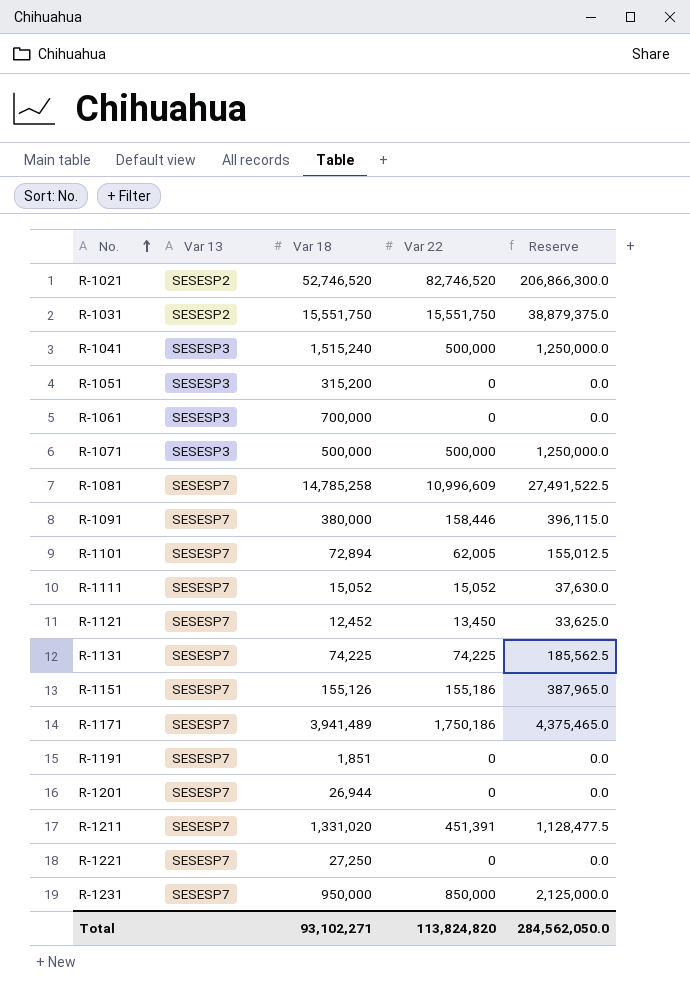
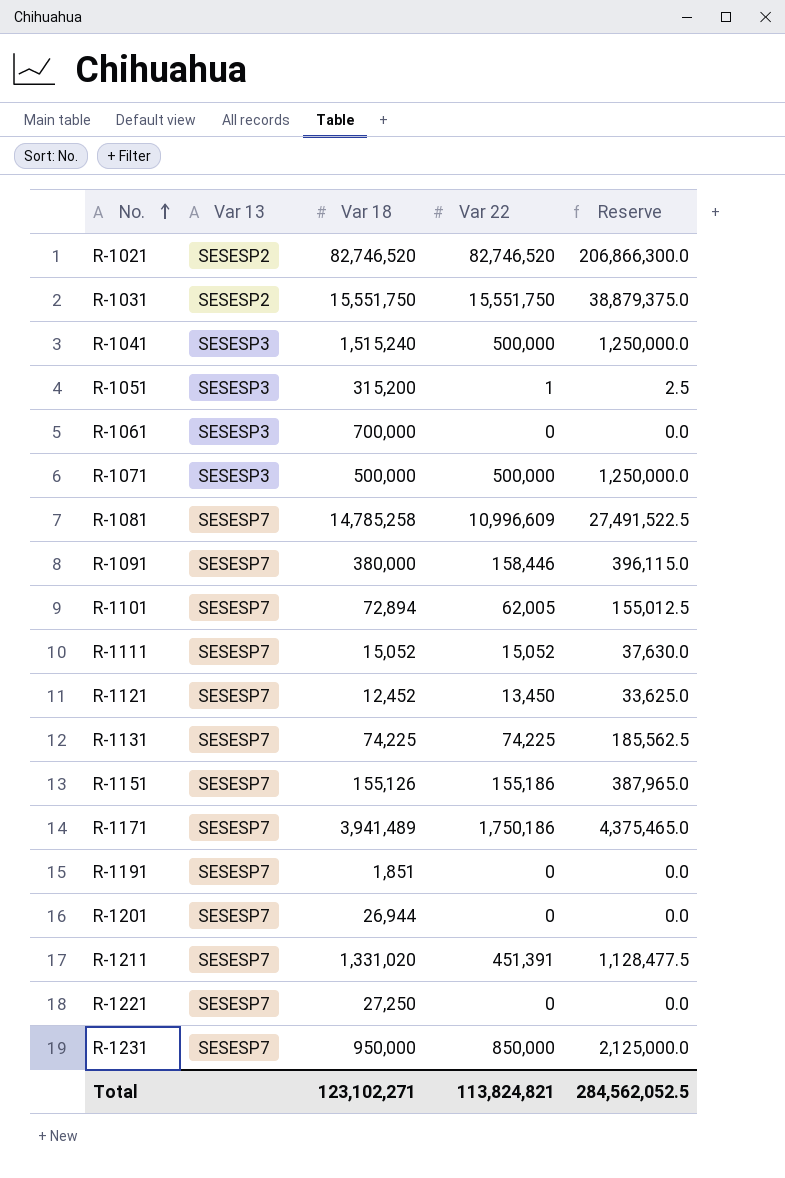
R-1021 | Var 18: 52,746,520 -> 82,746,520
R-1051 | Var 22: 0 -> 1
R-1051 | Reserve: 0.0 -> 2.5
Total | Var 18: 93,102,271 -> 123,102,271
Total | Var 22: 113,824,820 -> 113,824,821
Total | Reserve: 284,562,050.0 -> 284,562,052.5

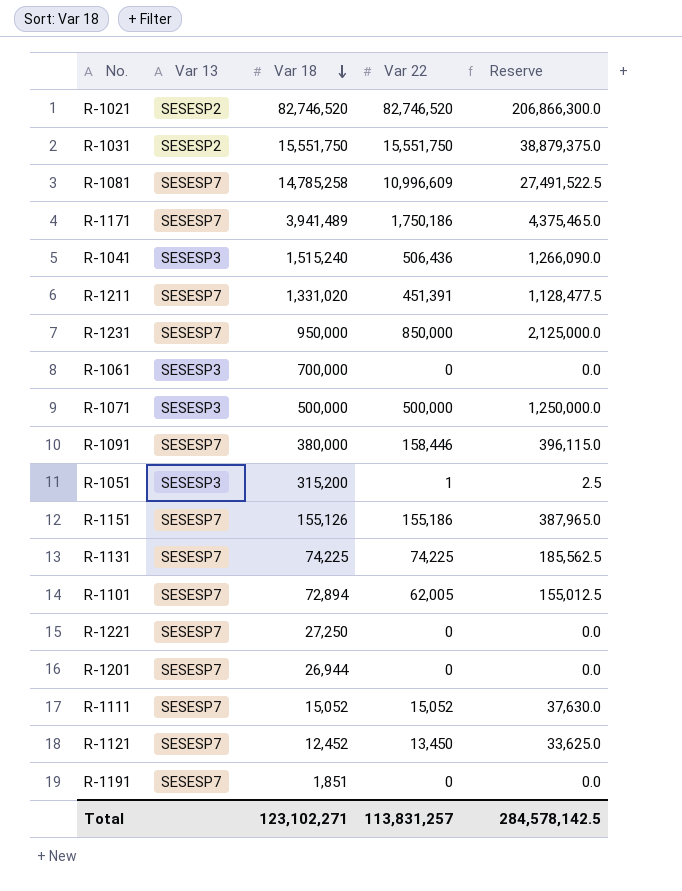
row order: No. ascending -> Var 18 descending
R-1041 | Var 22: 500,000 -> 506,436
R-1041 | Reserve: 1,250,000.0 -> 1,266,090.0
Total | Var 22: 113,824,821 -> 113,831,257
Total | Reserve: 284,562,052.5 -> 284,578,142.5

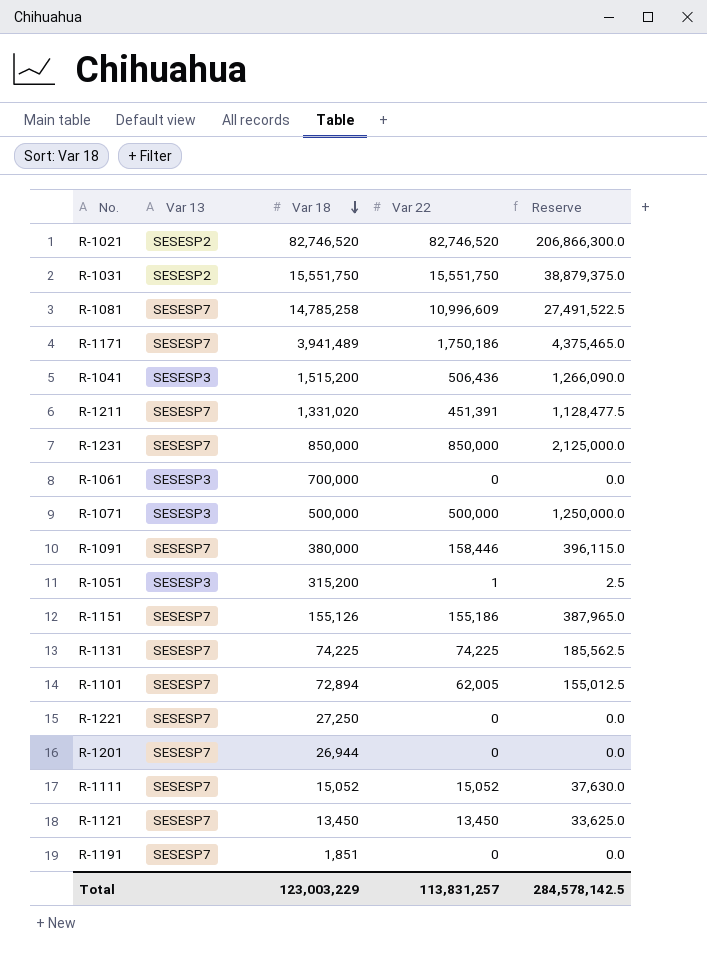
R-1041 | Var 18: 1,515,240 -> 1,515,200
R-1231 | Var 18: 950,000 -> 850,000
R-1121 | Var 18: 12,452 -> 13,450
Total | Var 18: 123,102,271 -> 123,003,229

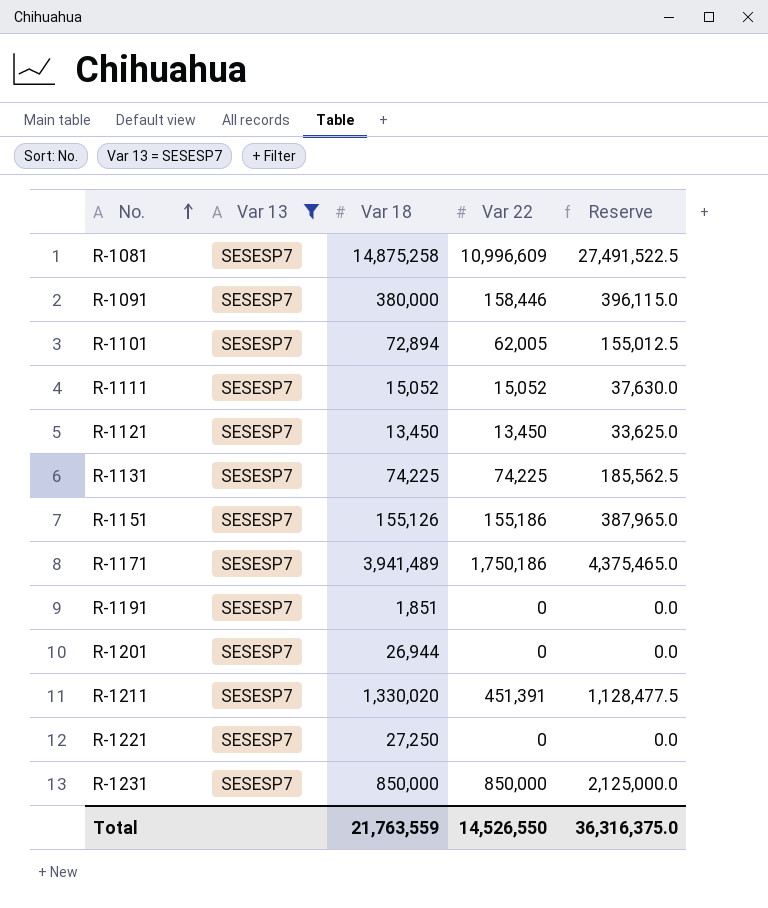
filter: none -> Var 13 = SESESP7
row order: Var 18 descending -> No. ascending
R-1081 | Var 18: 14,785,258 -> 14,875,258
R-1211 | Var 18: 1,331,020 -> 1,330,020
Total | Var 18: 123,003,229 -> 21,763,559
Total | Var 22: 113,831,257 -> 14,526,550
Total | Reserve: 284,578,142.5 -> 36,316,375.0

